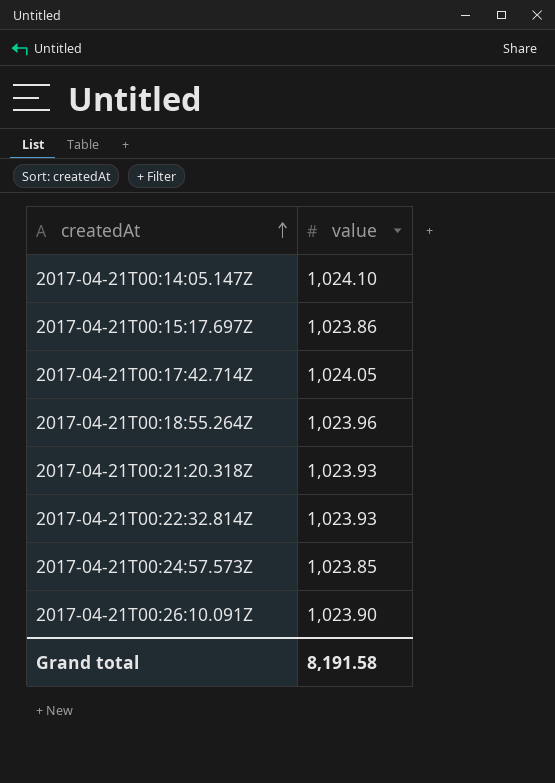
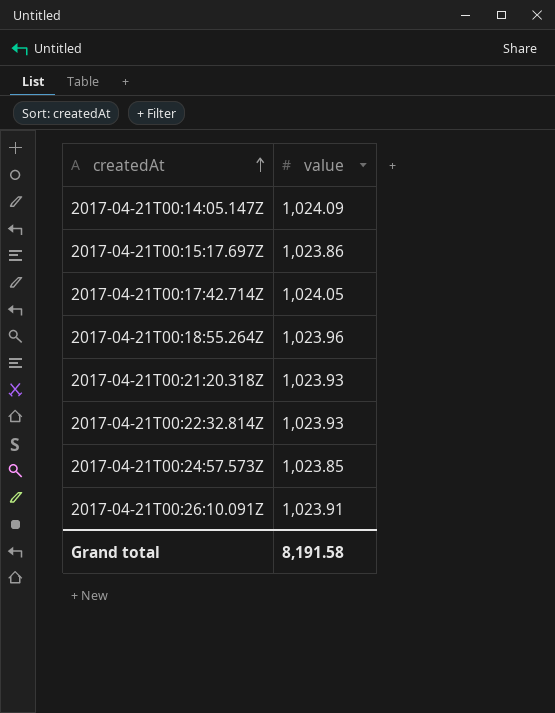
2017-04-21T00:14:05.147Z | value: 1,024.10 -> 1,024.09
2017-04-21T00:26:10.091Z | value: 1,023.90 -> 1,023.91

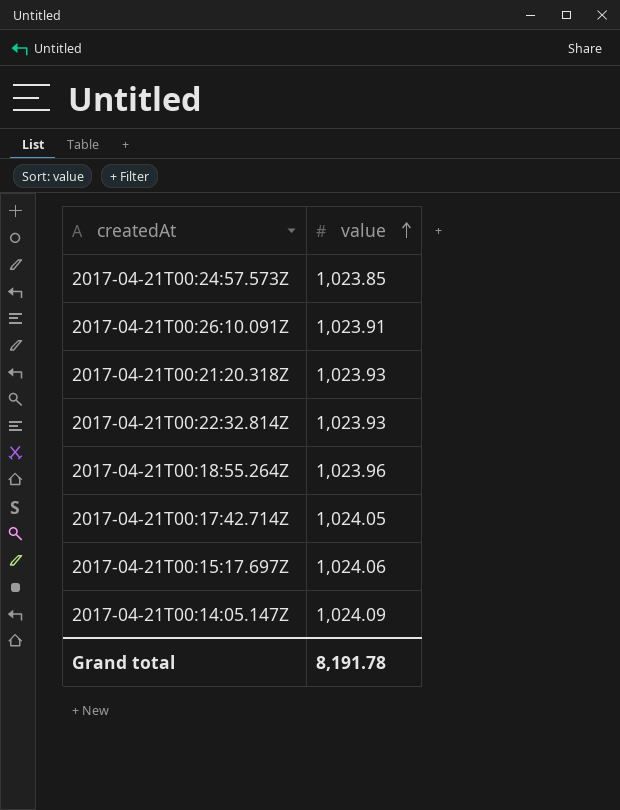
row order: createdAt ascending -> value ascending
2017-04-21T00:15:17.697Z | value: 1,023.86 -> 1,024.06
Grand total | value: 8,191.58 -> 8,191.78

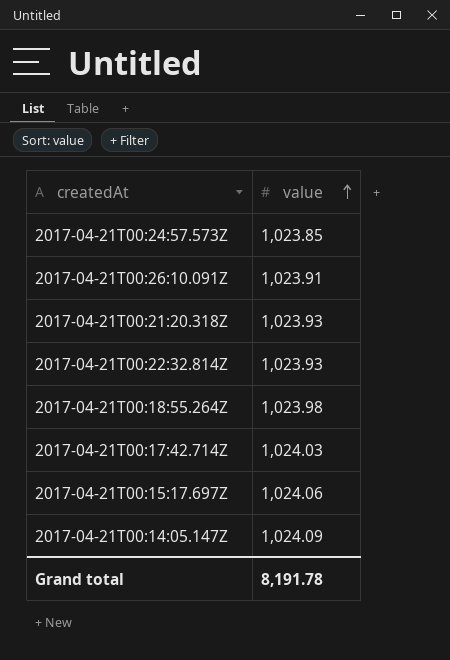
2017-04-21T00:18:55.264Z | value: 1,023.96 -> 1,023.98
2017-04-21T00:17:42.714Z | value: 1,024.05 -> 1,024.03

